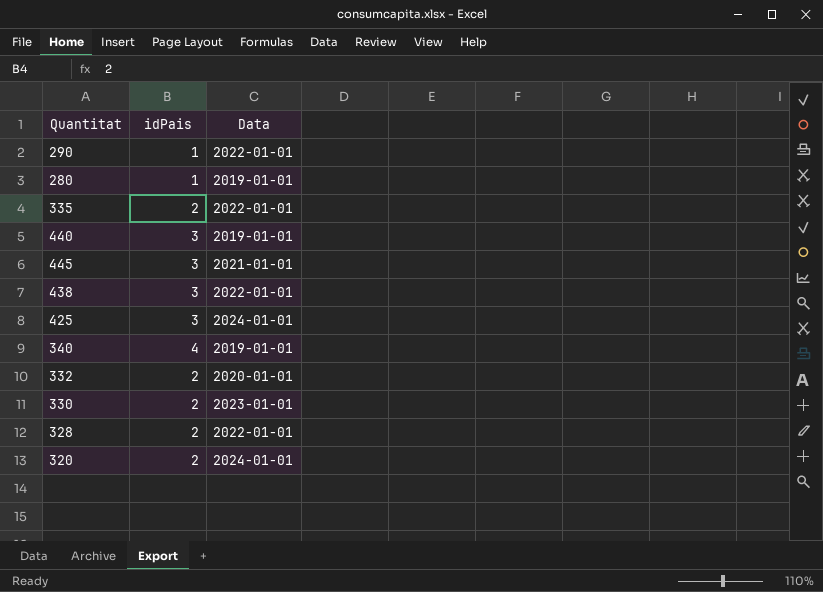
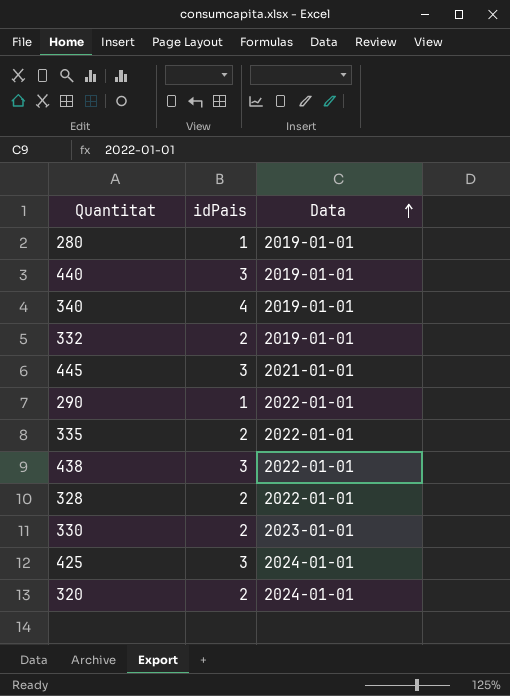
row order: none -> Data ascending
332 | Data: 2020-01-01 -> 2019-01-01

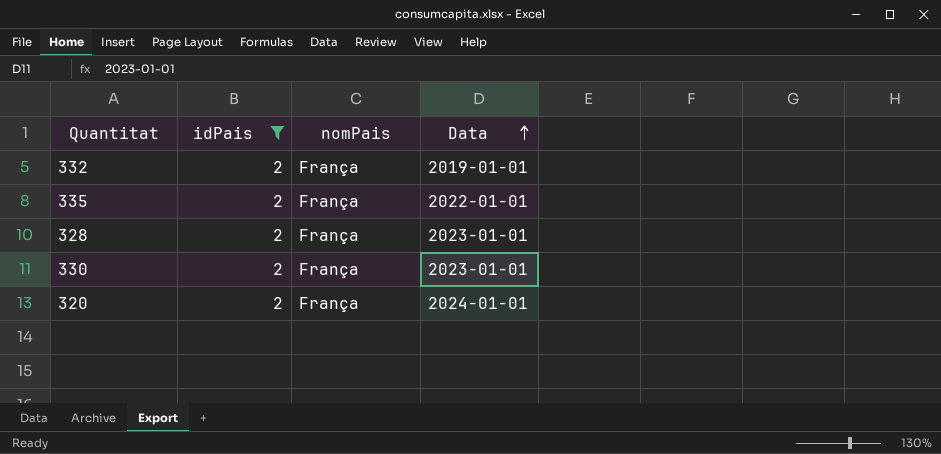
filter: none -> idPais = 2
column nomPais | position: none -> 3
328 | Data: 2022-01-01 -> 2023-01-01

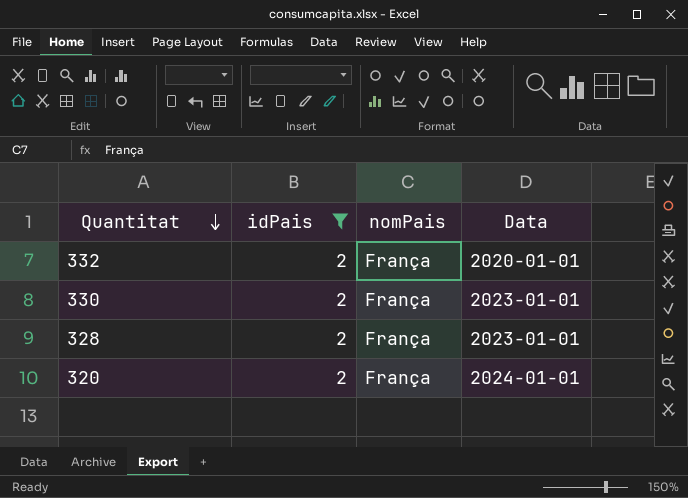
row order: Data ascending -> Quantitat descending
row 335: 2 | França | 2022-01-01 -> none
332 | Data: 2019-01-01 -> 2020-01-01

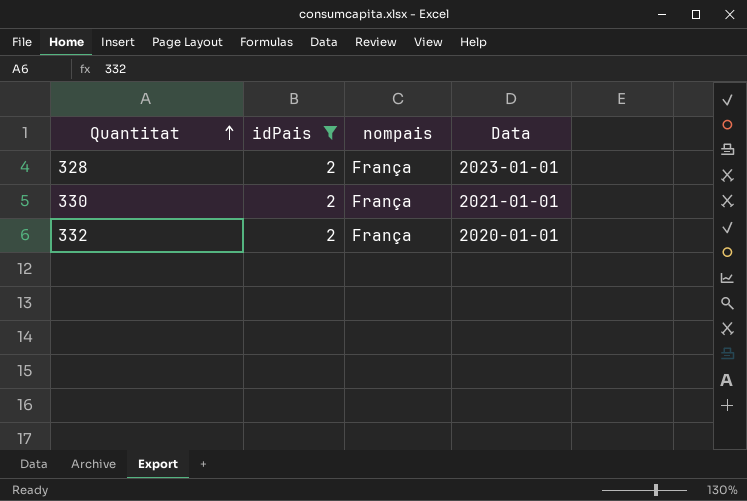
row order: Quantitat descending -> Quantitat ascending
column name: nomPais -> nompais
row 320: 2 | França | 2024-01-01 -> none
330 | Data: 2023-01-01 -> 2021-01-01

